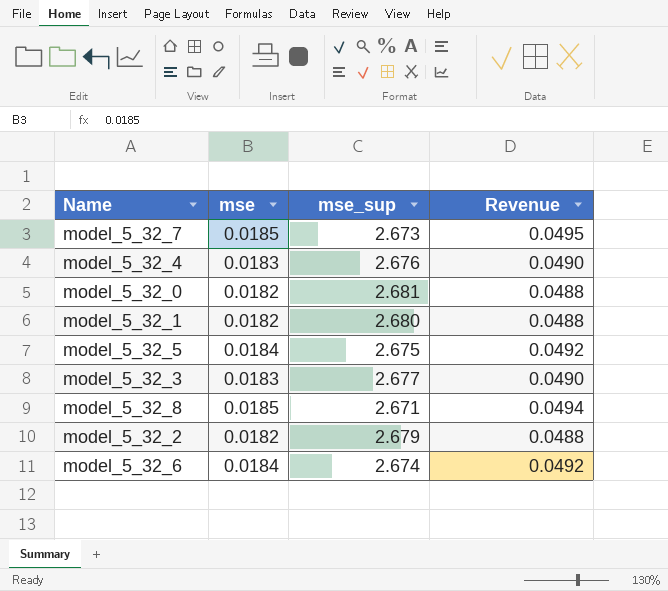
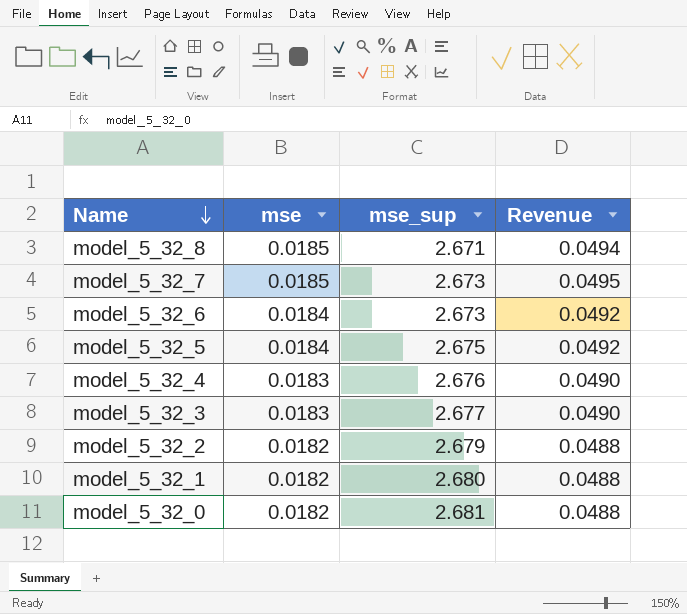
row order: none -> Name descending
model_5_32_6 | mse_sup: 2.674 -> 2.673

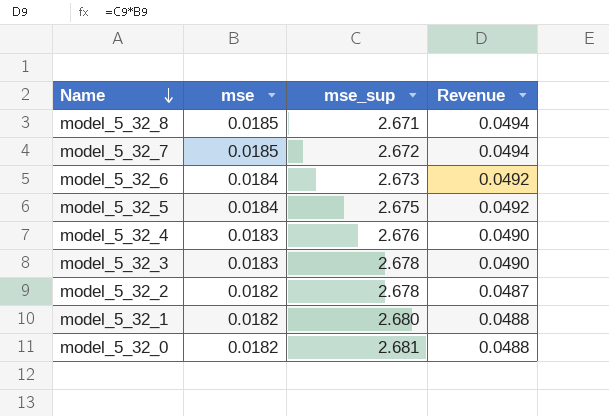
model_5_32_7 | mse_sup: 2.673 -> 2.672
model_5_32_7 | Revenue: 0.0495 -> 0.0494
model_5_32_3 | mse_sup: 2.677 -> 2.678
model_5_32_2 | mse_sup: 2.679 -> 2.678
model_5_32_2 | Revenue: 0.0488 -> 0.0487

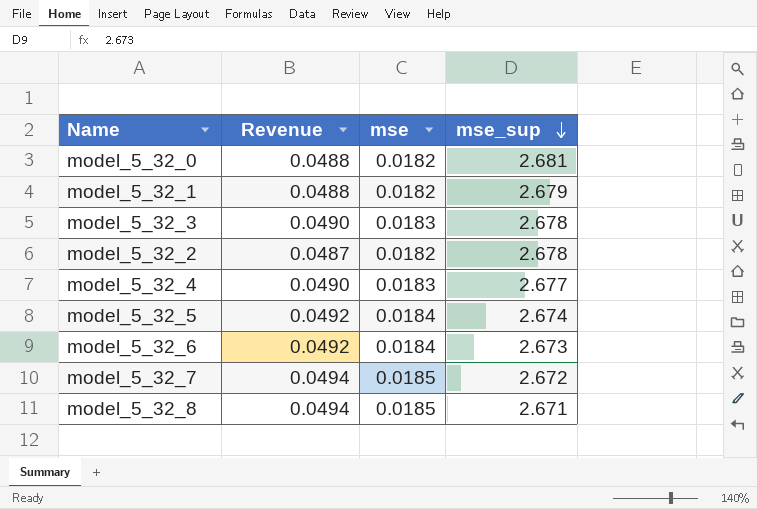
row order: Name descending -> mse_sup descending
column Revenue | position: 4 -> 2
model_5_32_1 | mse_sup: 2.680 -> 2.679
model_5_32_4 | mse_sup: 2.676 -> 2.677
model_5_32_5 | mse_sup: 2.675 -> 2.674

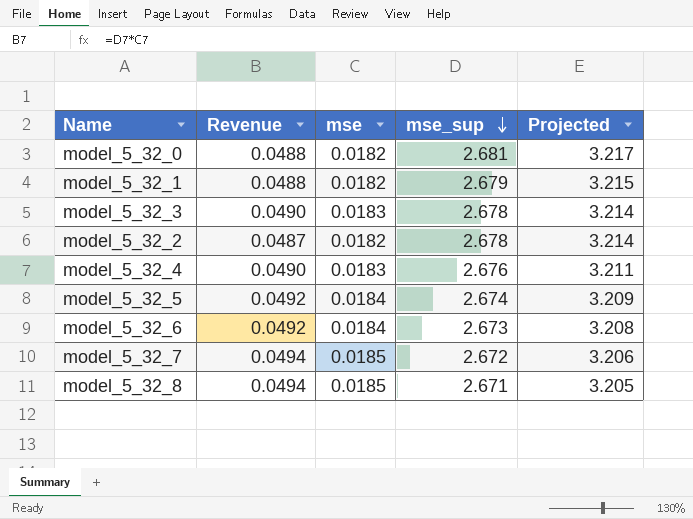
column Projected | formula: none -> [mse_sup] * 1.2
model_5_32_4 | mse_sup: 2.677 -> 2.676

